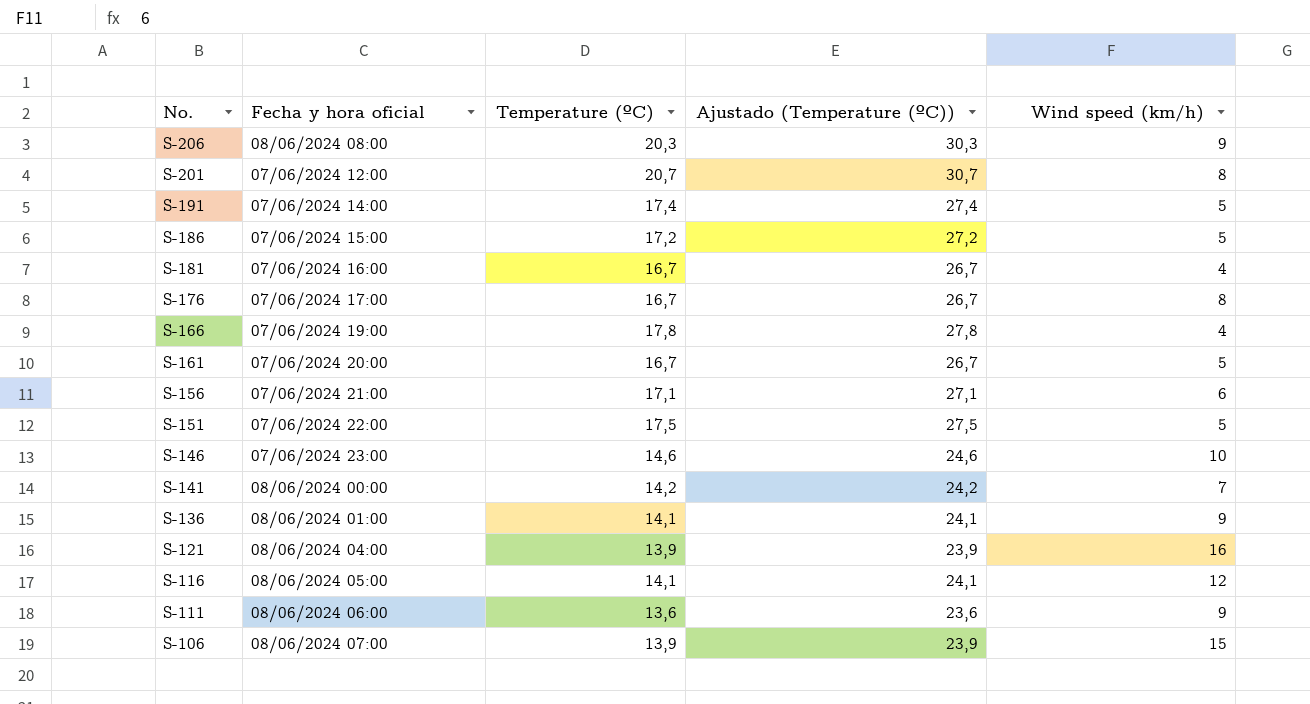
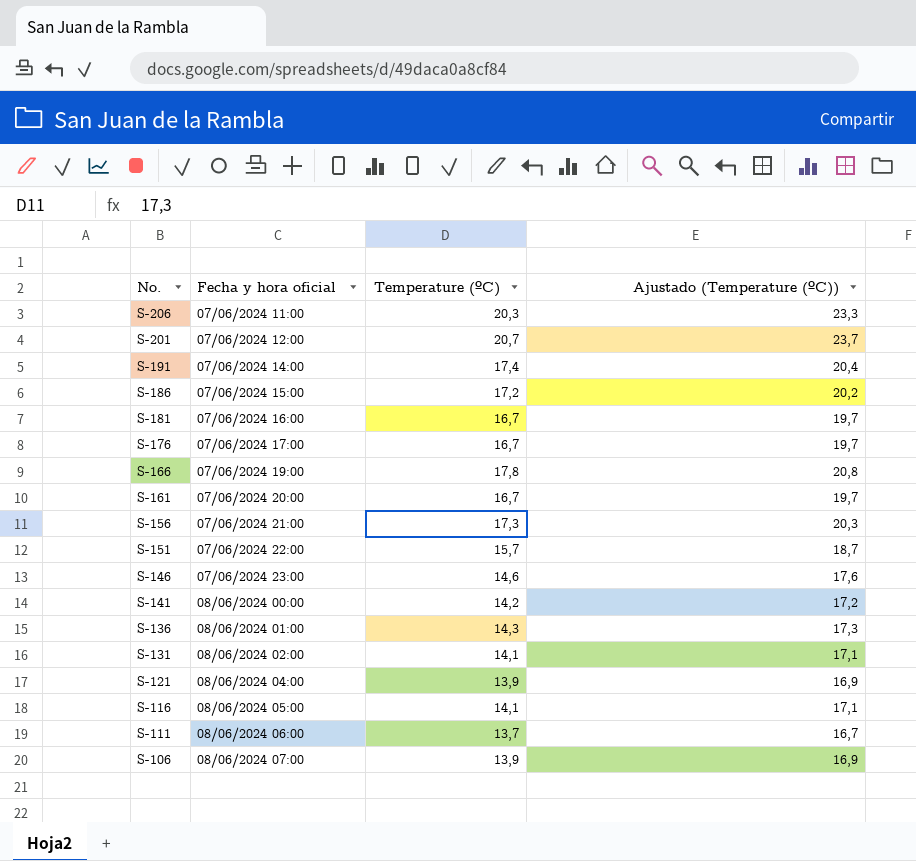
column Wind speed (km/h) | position: 5 -> none
column Ajustado (Temperature (ºC)) | formula: [Temperature (ºC)] + 10 -> [Temperature (ºC)] + 3
S-206 | Fecha y hora oficial: 08/06/2024 08:00 -> 07/06/2024 11:00
S-156 | Temperature (ºC): 17,1 -> 17,3
S-151 | Temperature (ºC): 17,5 -> 15,7
S-136 | Temperature (ºC): 14,1 -> 14,3
row S-131: none -> 08/06/2024 02:00 | 14,1 | 17,1
S-111 | Temperature (ºC): 13,6 -> 13,7

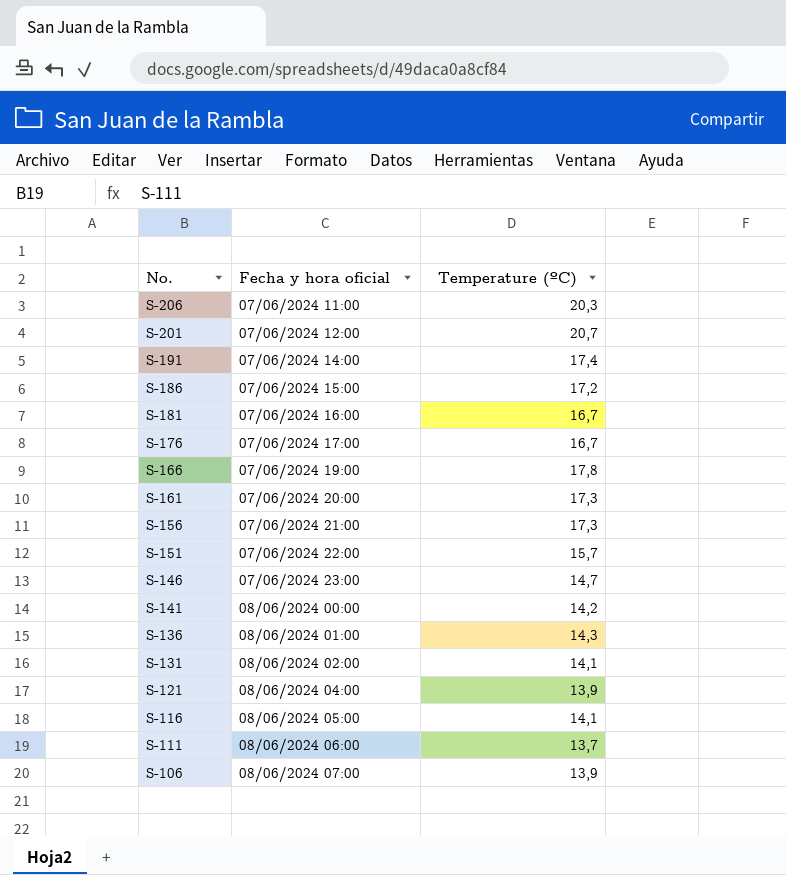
column Ajustado (Temperature (ºC)) | formula: [Temperature (ºC)] + 3 -> none
S-161 | Temperature (ºC): 16,7 -> 17,3
S-146 | Temperature (ºC): 14,6 -> 14,7

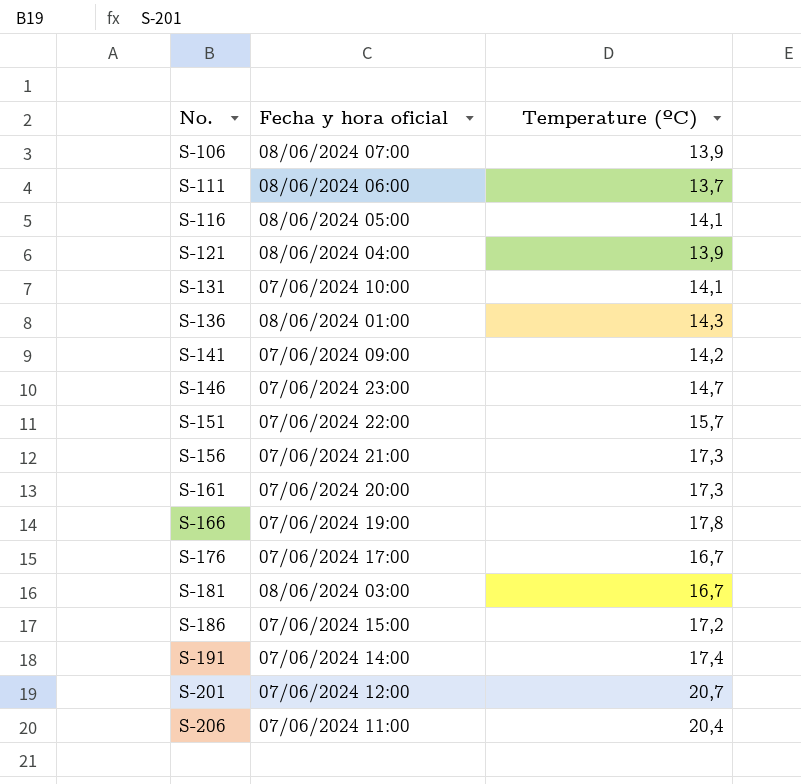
row order: No. descending -> No. ascending
S-131 | Fecha y hora oficial: 08/06/2024 02:00 -> 07/06/2024 10:00
S-141 | Fecha y hora oficial: 08/06/2024 00:00 -> 07/06/2024 09:00
S-181 | Fecha y hora oficial: 07/06/2024 16:00 -> 08/06/2024 03:00
S-206 | Temperature (ºC): 20,3 -> 20,4

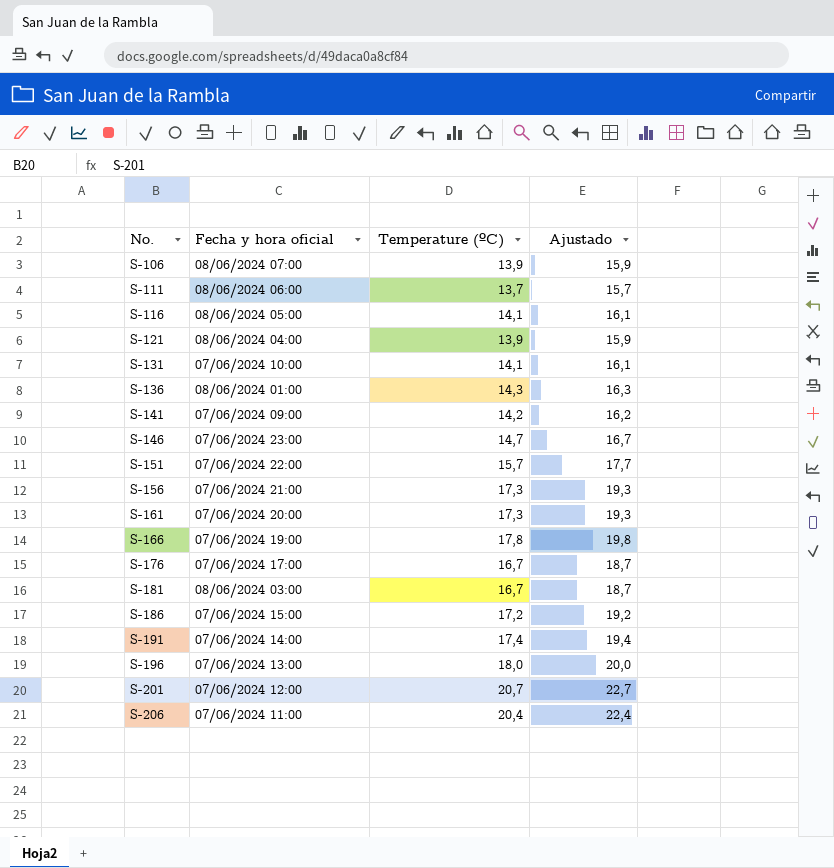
column Ajustado | formula: none -> [Temperature (ºC)] + 2
row S-196: none -> 07/06/2024 13:00 | 18,0 | 20,0

